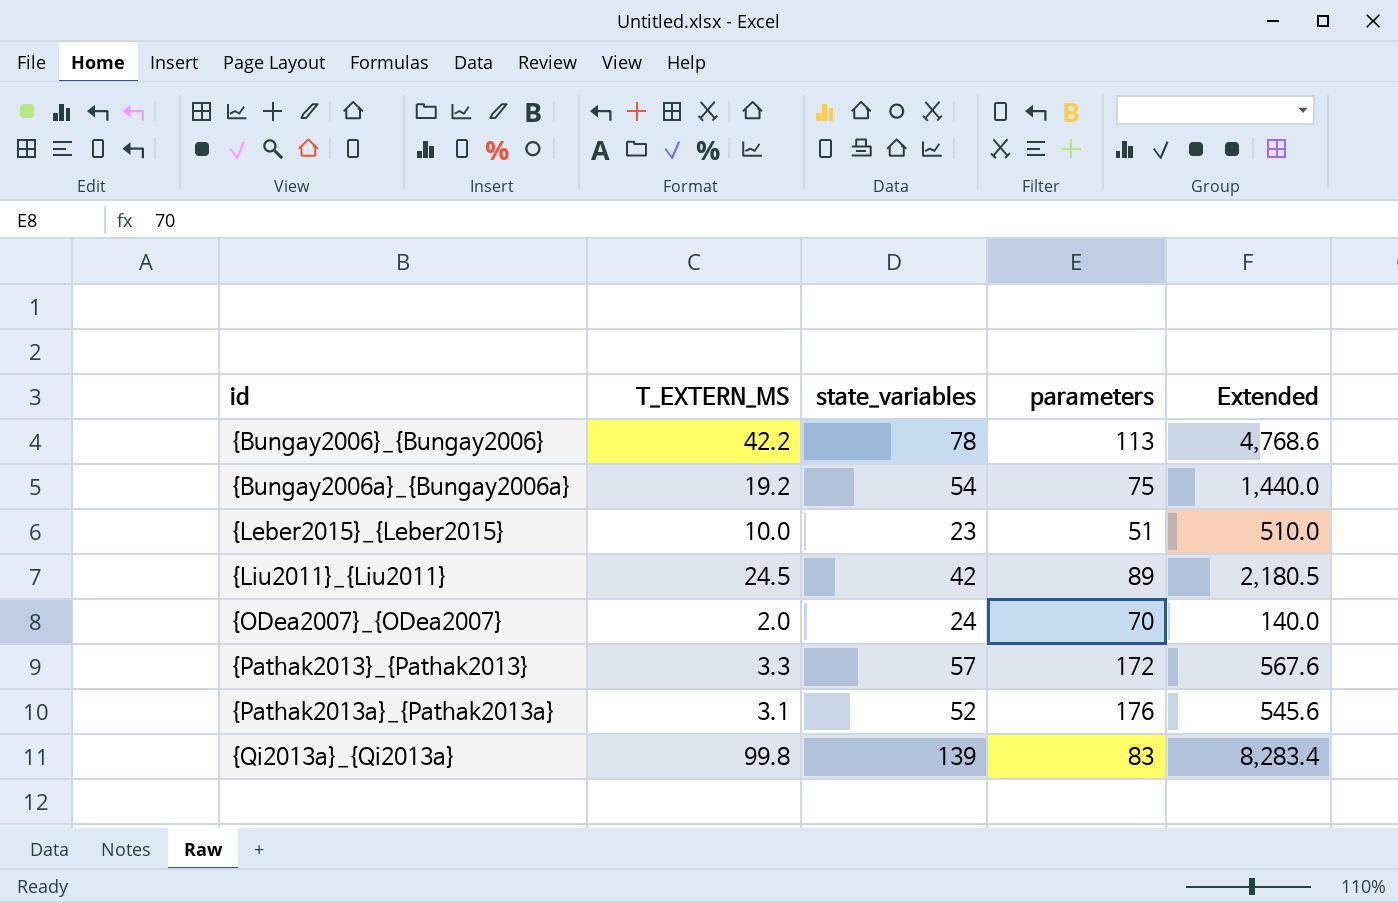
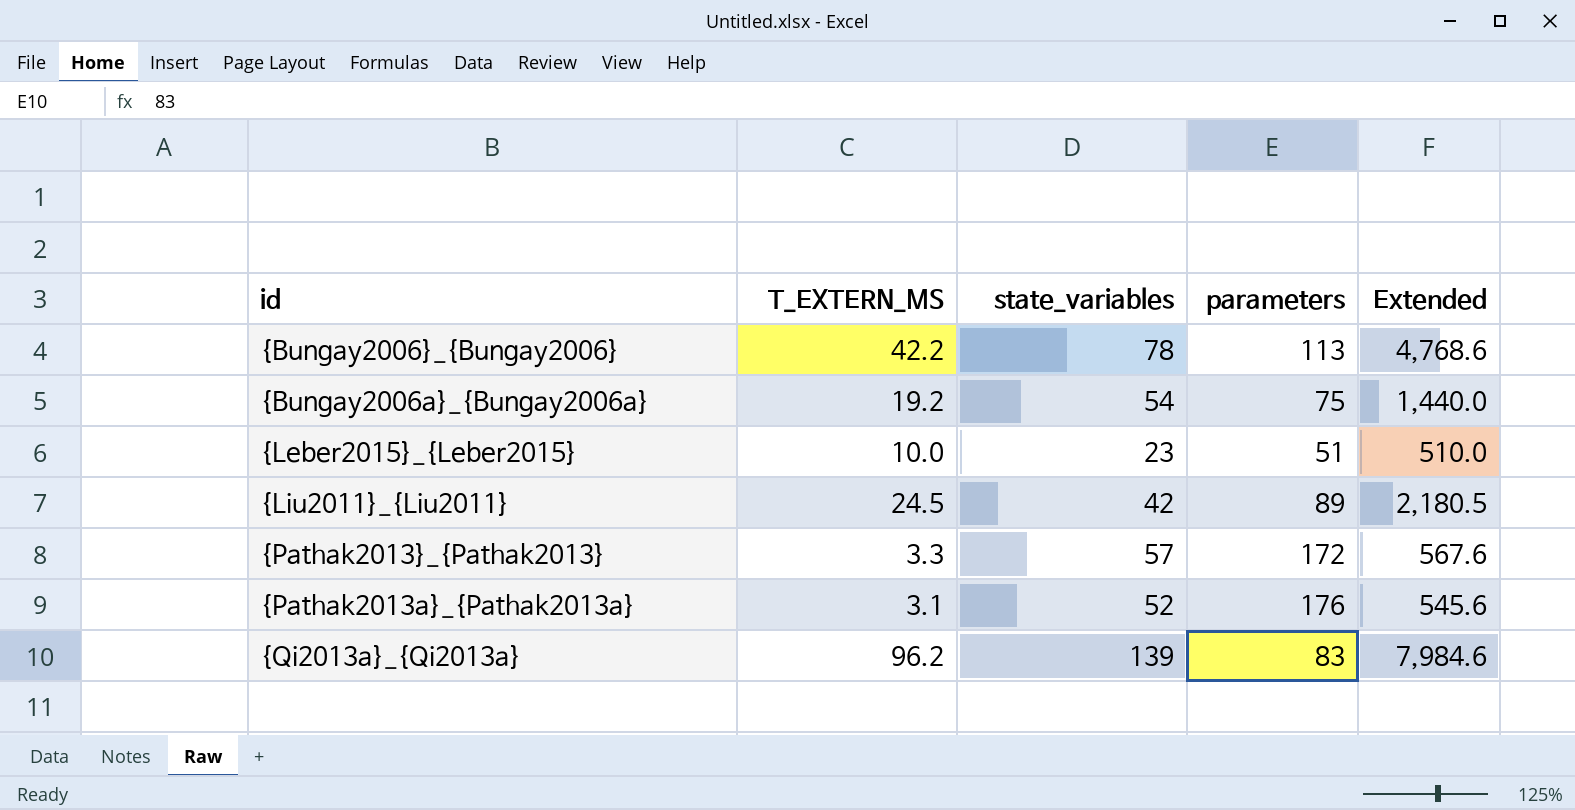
row {ODea2007}_{ODea2007}: 2.0 | 24 | 70 | 140.0 -> none
{Qi2013a}_{Qi2013a} | T_EXTERN_MS: 99.8 -> 96.2
{Qi2013a}_{Qi2013a} | Extended: 8,283.4 -> 7,984.6

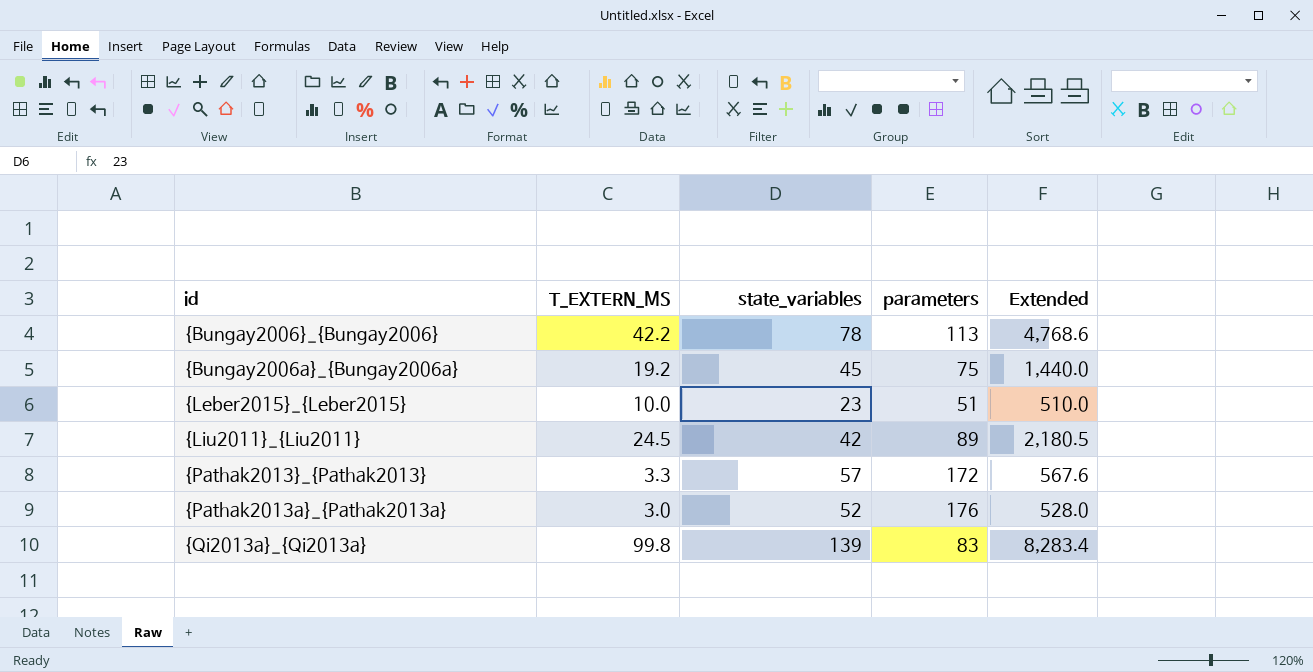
{Bungay2006a}_{Bungay2006a} | state_variables: 54 -> 45
{Pathak2013a}_{Pathak2013a} | T_EXTERN_MS: 3.1 -> 3.0
{Pathak2013a}_{Pathak2013a} | Extended: 545.6 -> 528.0
{Qi2013a}_{Qi2013a} | T_EXTERN_MS: 96.2 -> 99.8
{Qi2013a}_{Qi2013a} | Extended: 7,984.6 -> 8,283.4

